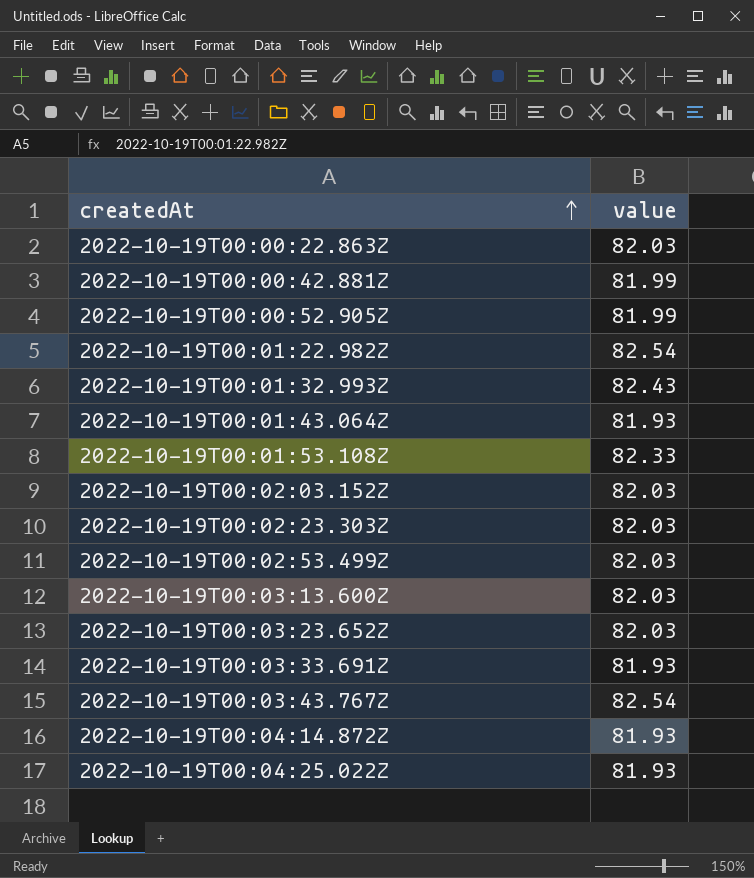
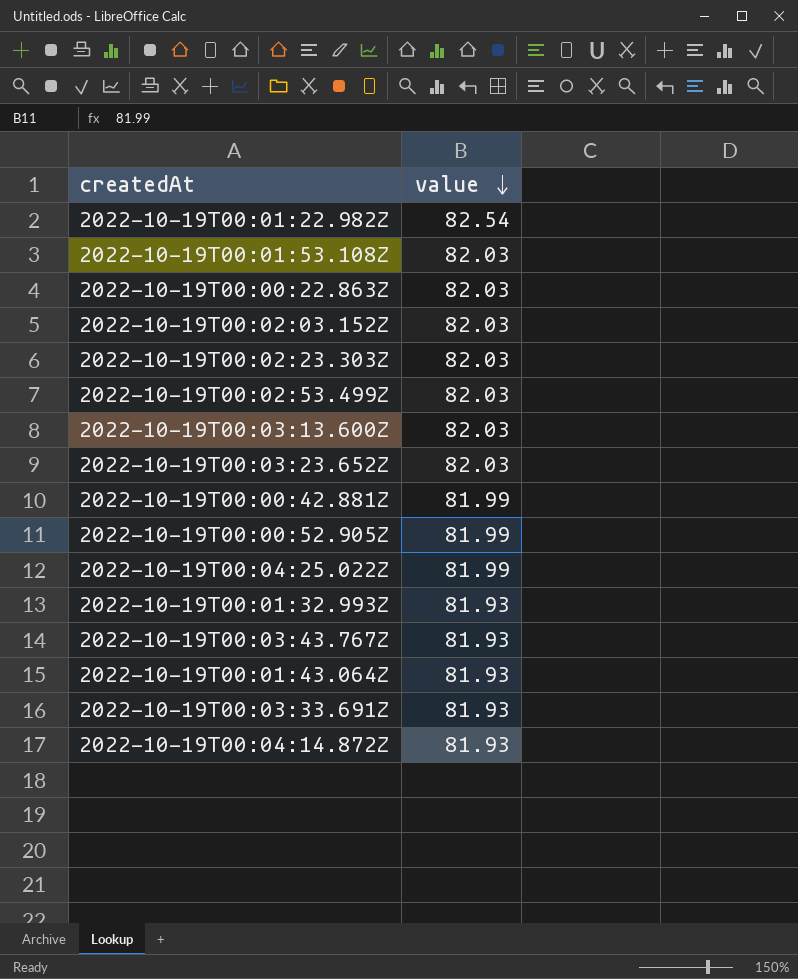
row order: createdAt ascending -> value descending
2022-10-19T00:01:53.108Z | value: 82.33 -> 82.03
2022-10-19T00:04:25.022Z | value: 81.93 -> 81.99
2022-10-19T00:01:32.993Z | value: 82.43 -> 81.93
2022-10-19T00:03:43.767Z | value: 82.54 -> 81.93

